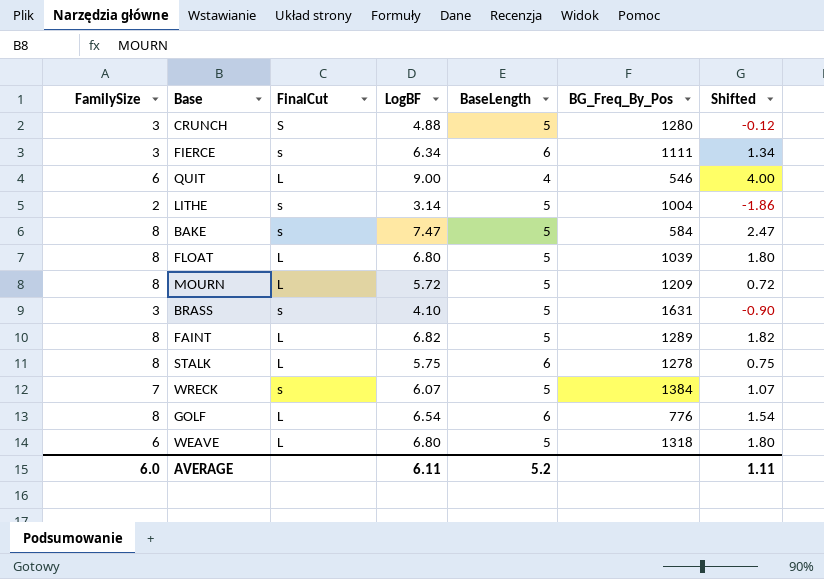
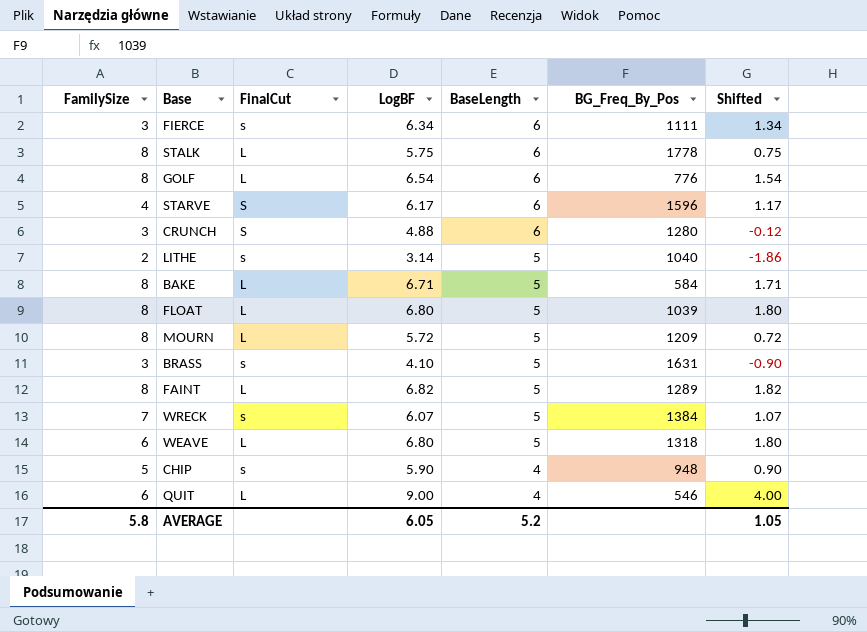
row order: none -> BaseLength descending
STALK | BG_Freq_By_Pos: 1278 -> 1778
row STARVE: none -> 4 | S | 6.17 | 6 | 1596 | 1.17
CRUNCH | BaseLength: 5 -> 6
LITHE | BG_Freq_By_Pos: 1004 -> 1040
BAKE | FinalCut: s -> L
BAKE | LogBF: 7.47 -> 6.71
BAKE | Shifted: 2.47 -> 1.71
row CHIP: none -> 5 | s | 5.90 | 4 | 948 | 0.90
AVERAGE | FamilySize: 6.0 -> 5.8
AVERAGE | LogBF: 6.11 -> 6.05
AVERAGE | Shifted: 1.11 -> 1.05

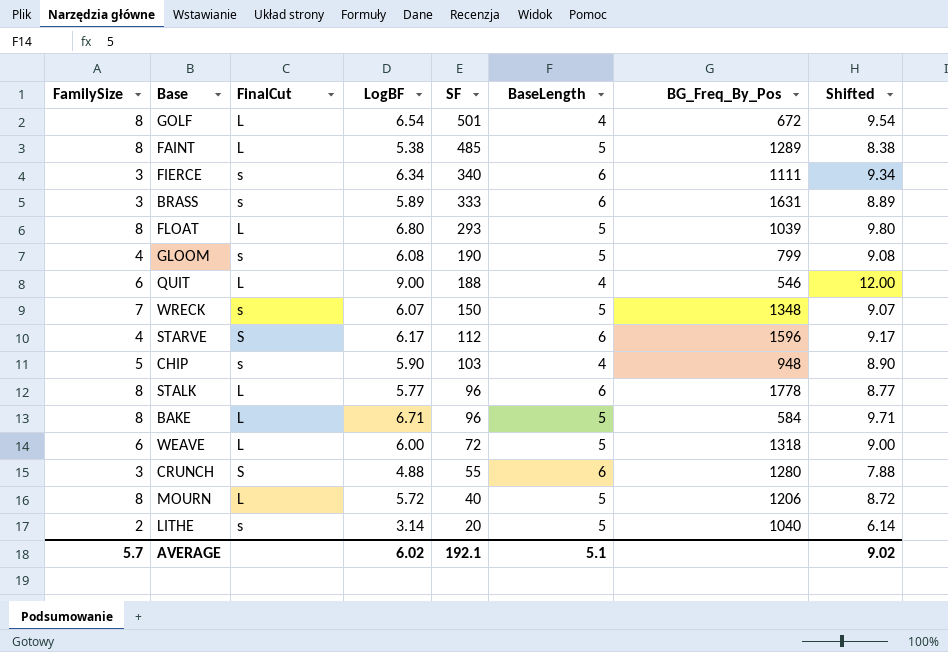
row order: BaseLength descending -> SF descending
column SF | position: none -> 5
column Shifted | formula: [LogBF] - 5 -> [LogBF] + 3
GOLF | BaseLength: 6 -> 4
GOLF | BG_Freq_By_Pos: 776 -> 672
FAINT | LogBF: 6.82 -> 5.38
BRASS | LogBF: 4.10 -> 5.89
BRASS | BaseLength: 5 -> 6
row GLOOM: none -> 4 | s | 6.08 | 190 | 5 | 799 | 9.08
WRECK | BG_Freq_By_Pos: 1384 -> 1348
STALK | LogBF: 5.75 -> 5.77
WEAVE | LogBF: 6.80 -> 6.00
MOURN | BG_Freq_By_Pos: 1209 -> 1206
AVERAGE | FamilySize: 5.8 -> 5.7
AVERAGE | LogBF: 6.05 -> 6.02
AVERAGE | BaseLength: 5.2 -> 5.1
AVERAGE | Shifted: 1.05 -> 9.02

